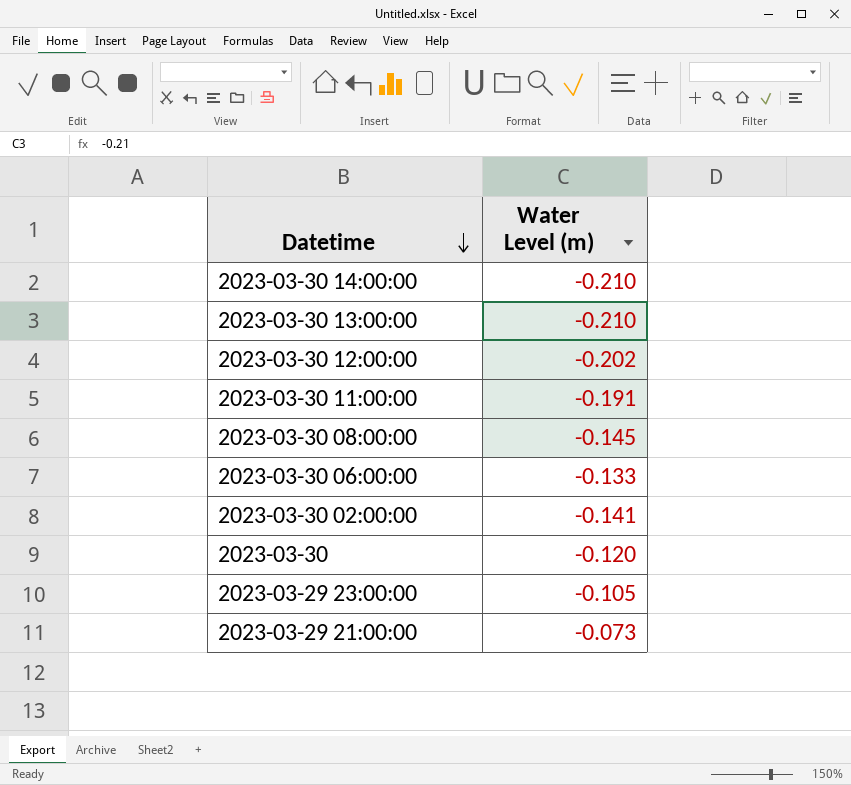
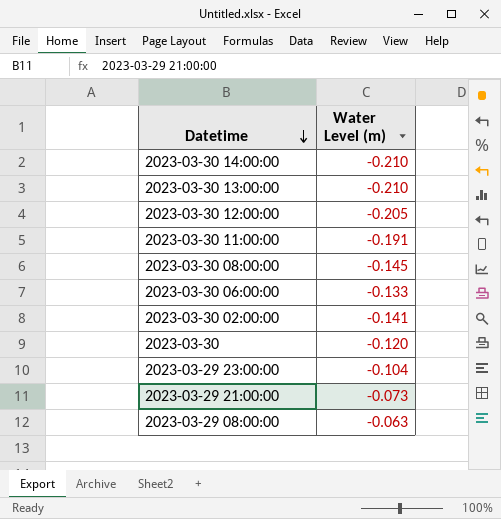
2023-03-30 12:00:00 | Water Level (m): -0.202 -> -0.205
2023-03-29 23:00:00 | Water Level (m): -0.105 -> -0.104
row 2023-03-29 08:00:00: none -> -0.063

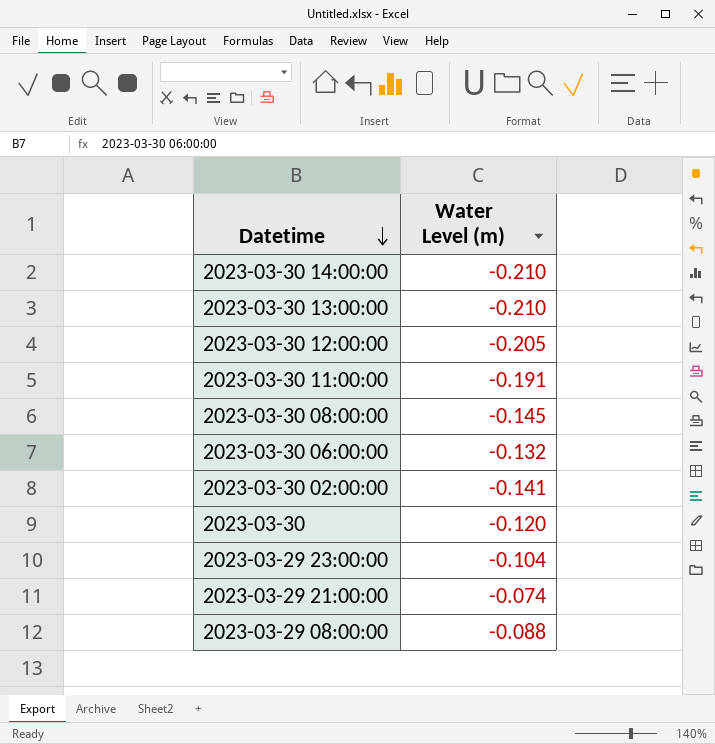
2023-03-30 06:00:00 | Water Level (m): -0.133 -> -0.132
2023-03-29 21:00:00 | Water Level (m): -0.073 -> -0.074
2023-03-29 08:00:00 | Water Level (m): -0.063 -> -0.088

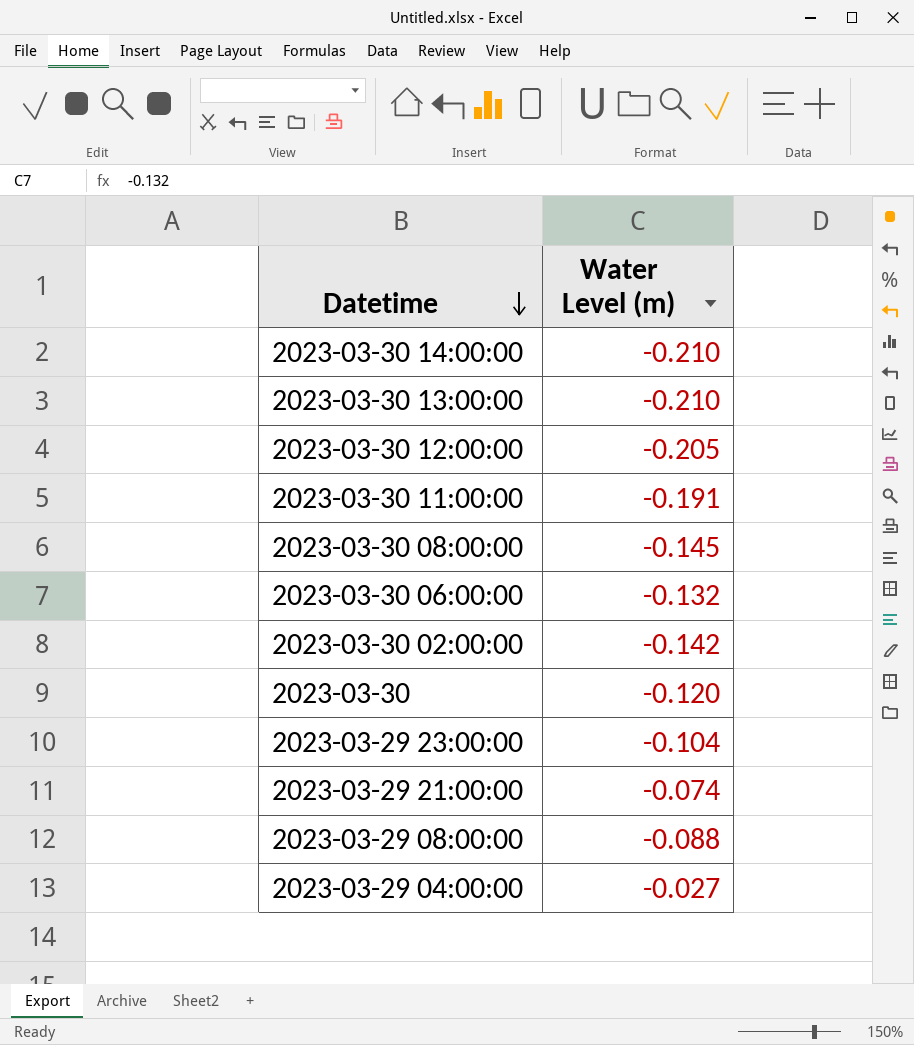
2023-03-30 02:00:00 | Water Level (m): -0.141 -> -0.142
row 2023-03-29 04:00:00: none -> -0.027

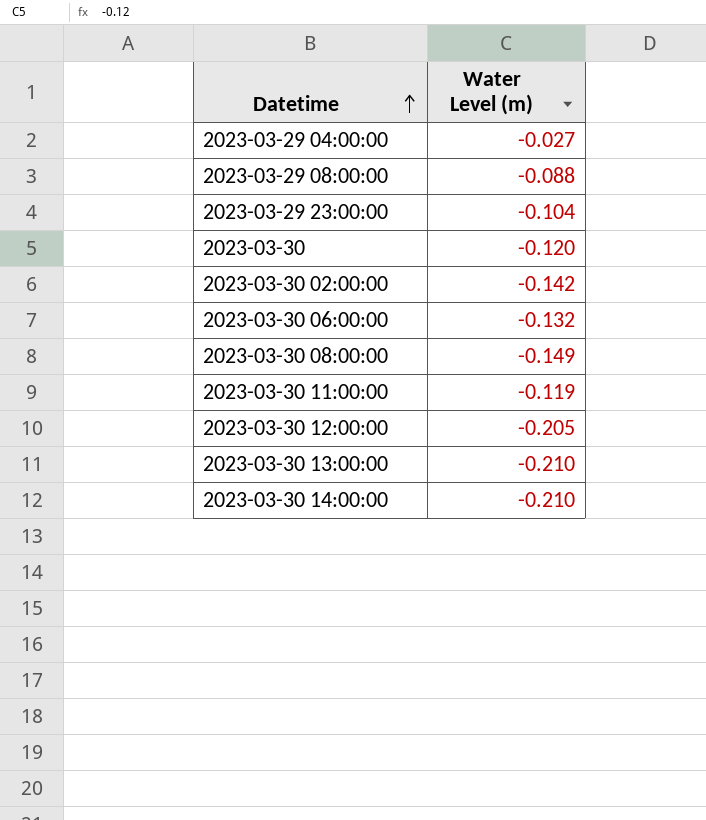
row order: Datetime descending -> Datetime ascending
row 2023-03-29 21:00:00: -0.074 -> none
2023-03-30 08:00:00 | Water Level (m): -0.145 -> -0.149
2023-03-30 11:00:00 | Water Level (m): -0.191 -> -0.119

